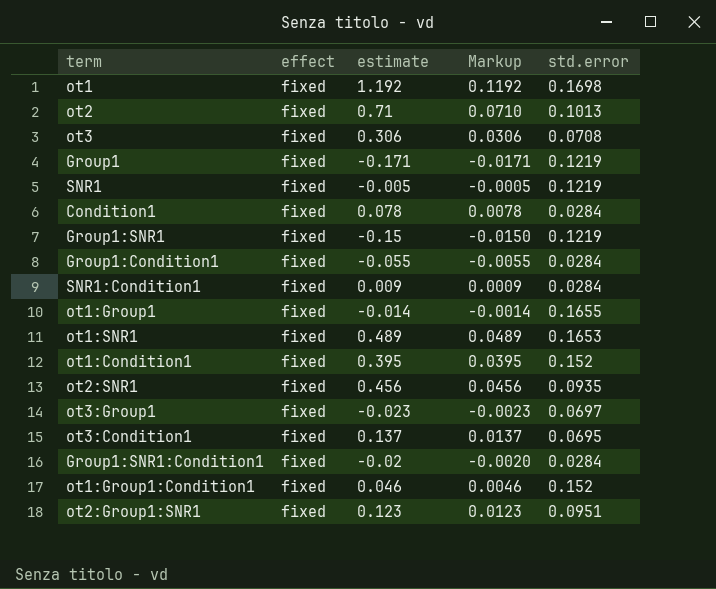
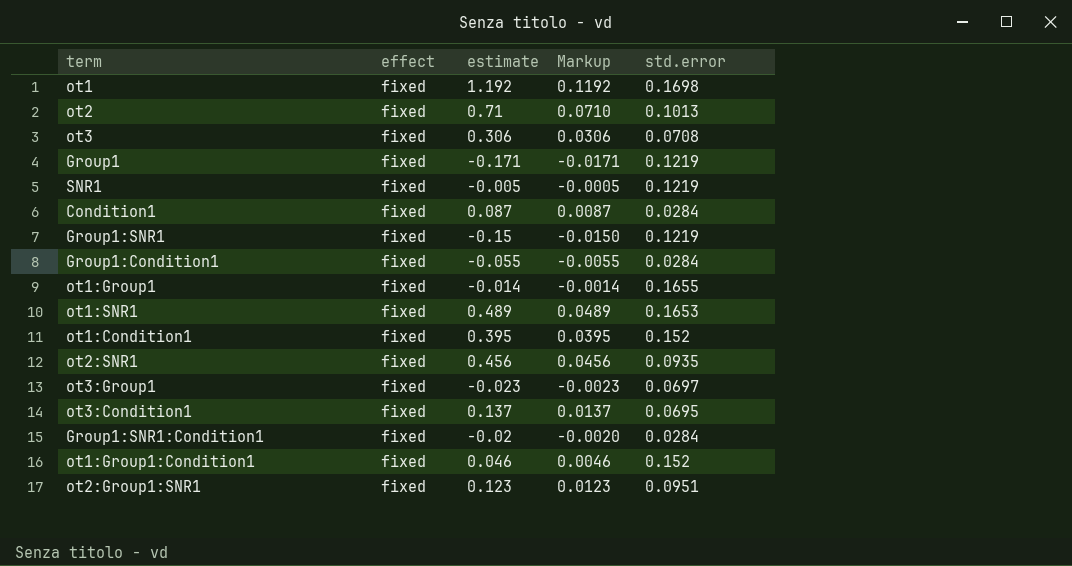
row SNR1:Condition1: fixed | 0.009 | 0.0009 | 0.0284 -> none
Condition1 | estimate: 0.078 -> 0.087
Condition1 | Markup: 0.0078 -> 0.0087

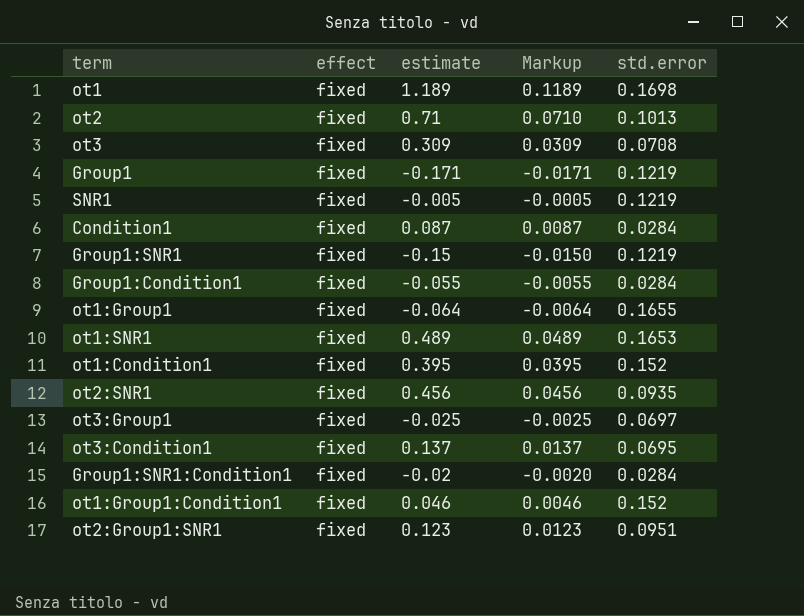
ot1 | estimate: 1.192 -> 1.189
ot1 | Markup: 0.1192 -> 0.1189
ot3 | estimate: 0.306 -> 0.309
ot3 | Markup: 0.0306 -> 0.0309
ot1:Group1 | estimate: -0.014 -> -0.064
ot1:Group1 | Markup: -0.0014 -> -0.0064
ot3:Group1 | estimate: -0.023 -> -0.025
ot3:Group1 | Markup: -0.0023 -> -0.0025

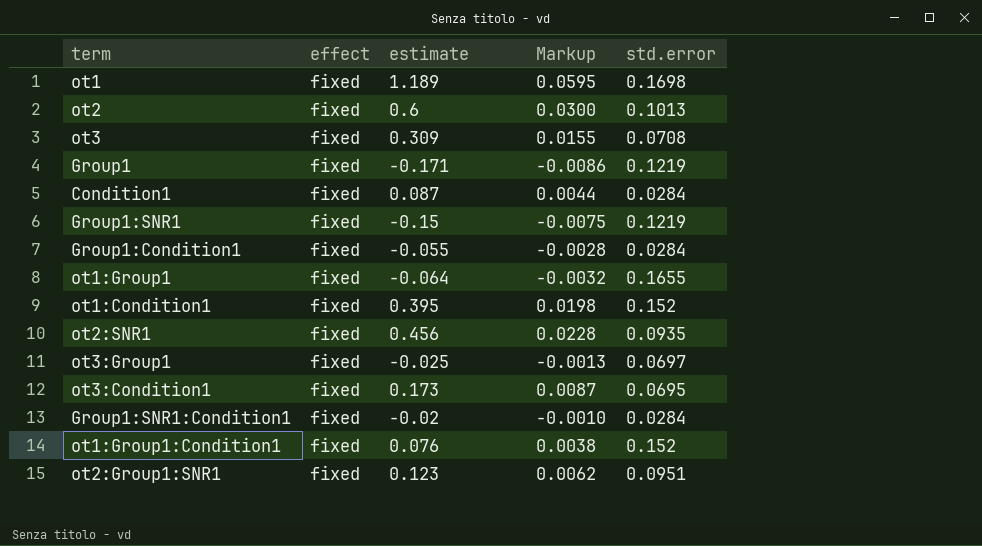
column Markup | formula: [estimate] * 0.1 -> [estimate] * 0.05
row SNR1: fixed | -0.005 | -0.0005 | 0.1219 -> none
row ot1:SNR1: fixed | 0.489 | 0.0489 | 0.1653 -> none
ot2 | estimate: 0.71 -> 0.6
ot3:Condition1 | estimate: 0.137 -> 0.173
ot1:Group1:Condition1 | estimate: 0.046 -> 0.076

